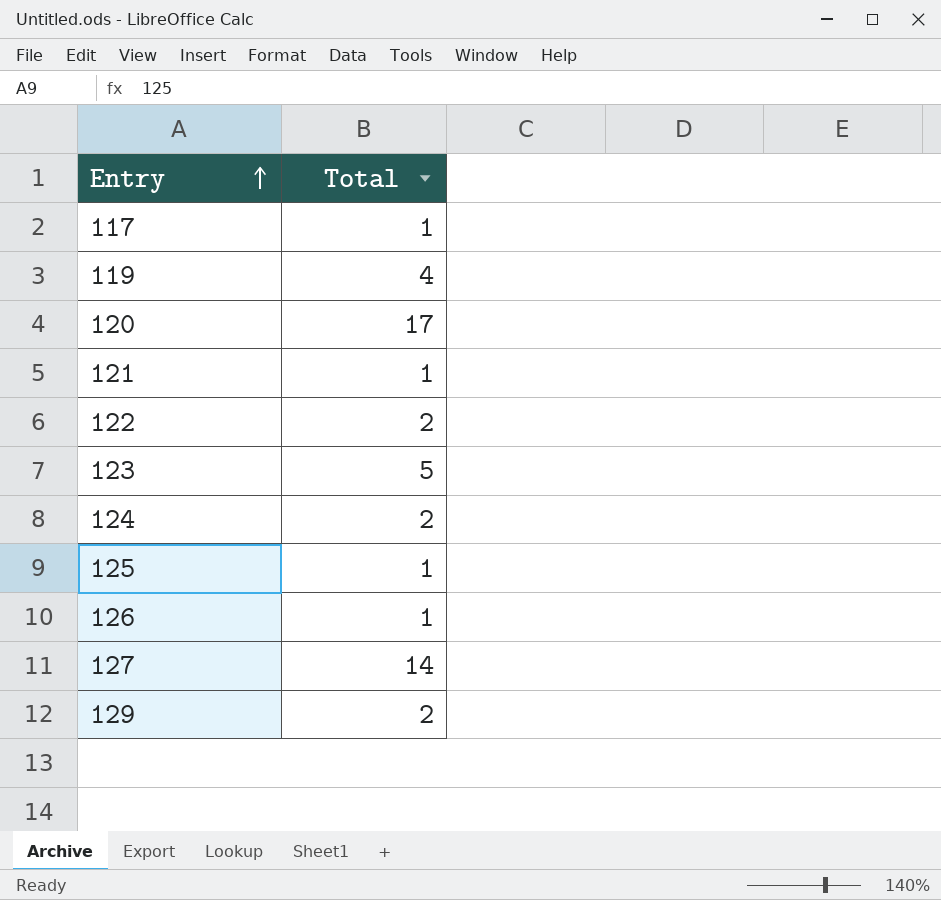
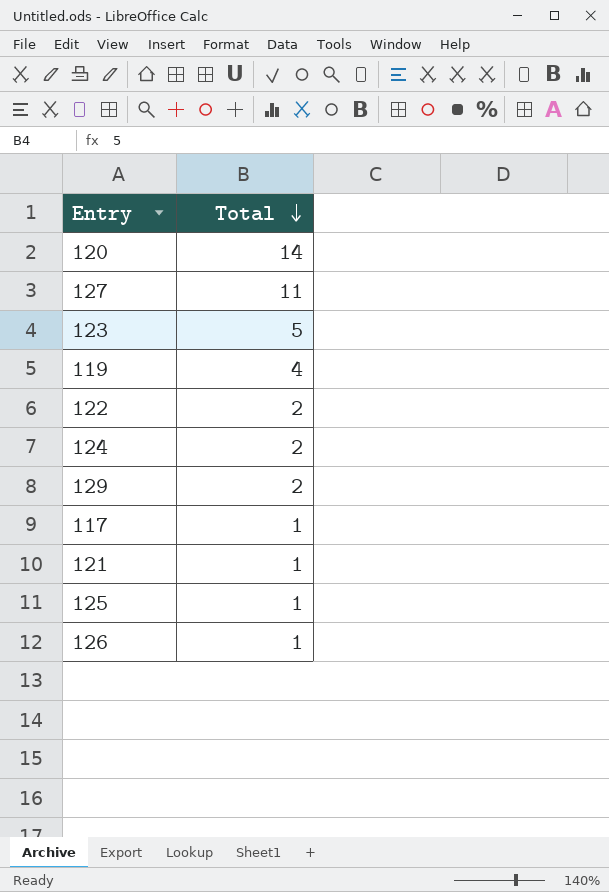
row order: Entry ascending -> Total descending
120 | Total: 17 -> 14
127 | Total: 14 -> 11

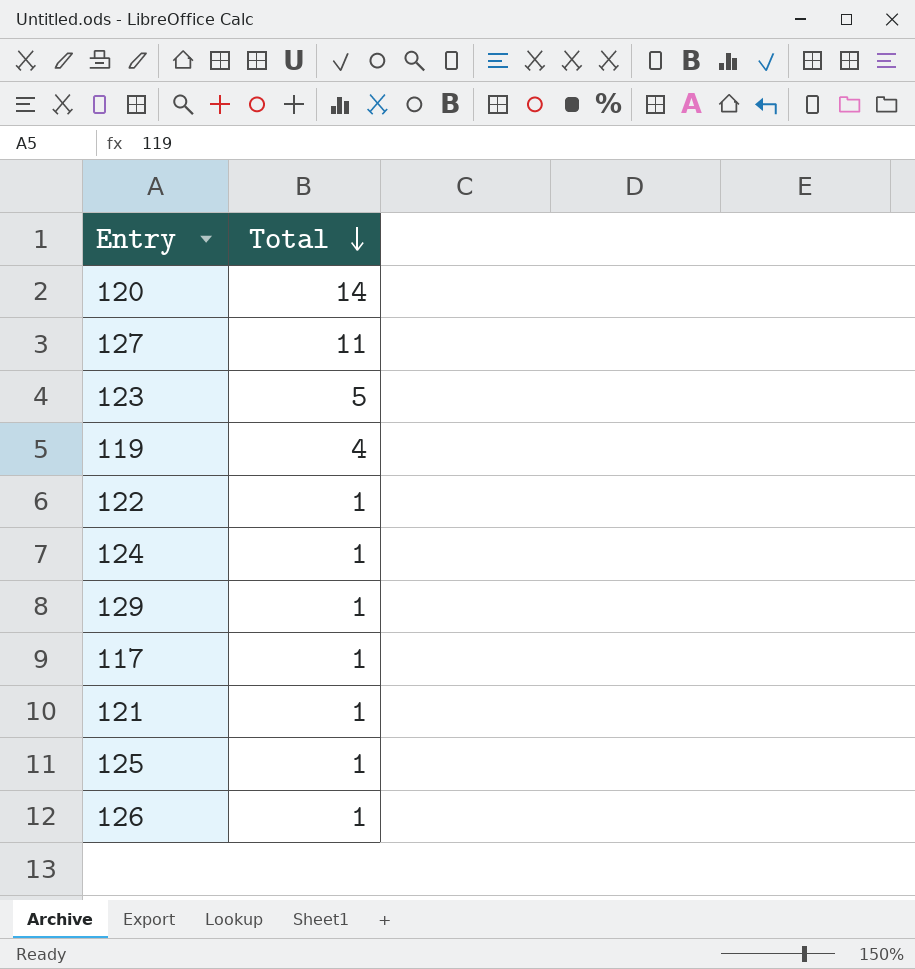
122 | Total: 2 -> 1
124 | Total: 2 -> 1
129 | Total: 2 -> 1

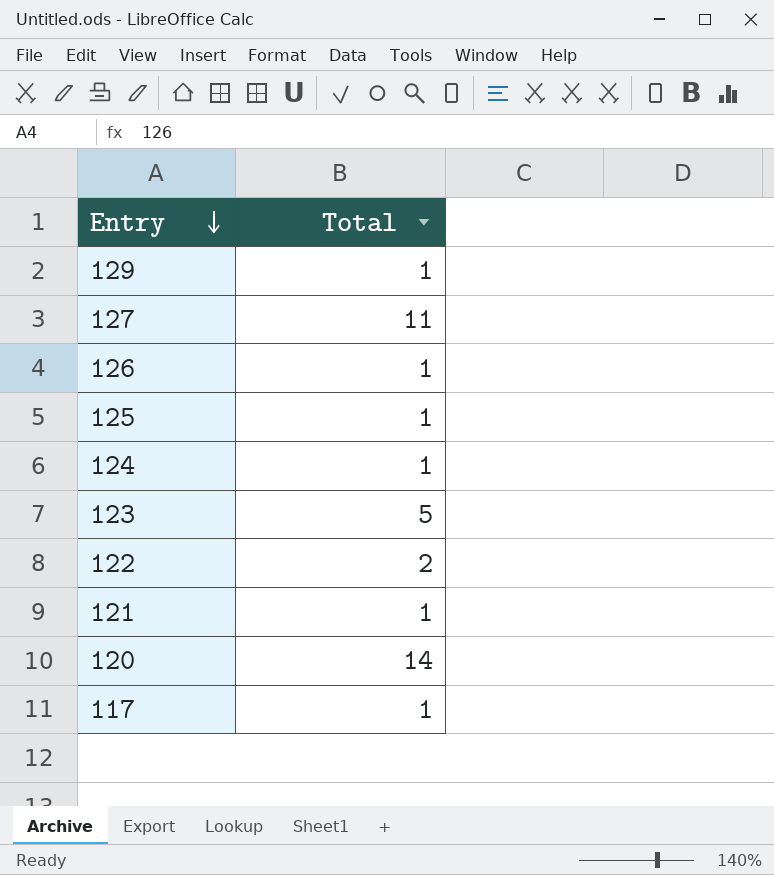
row order: Total descending -> Entry descending
row 119: 4 -> none
122 | Total: 1 -> 2

